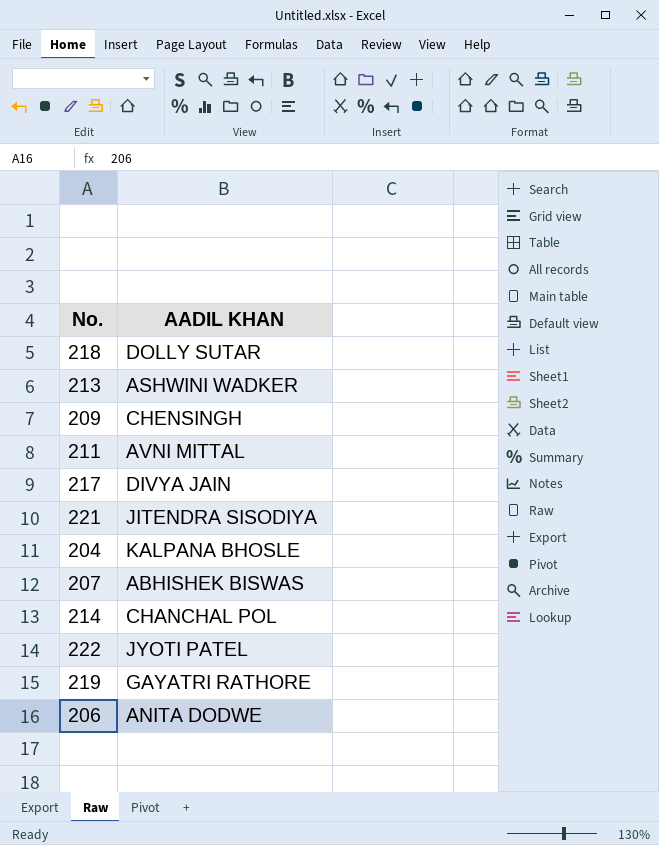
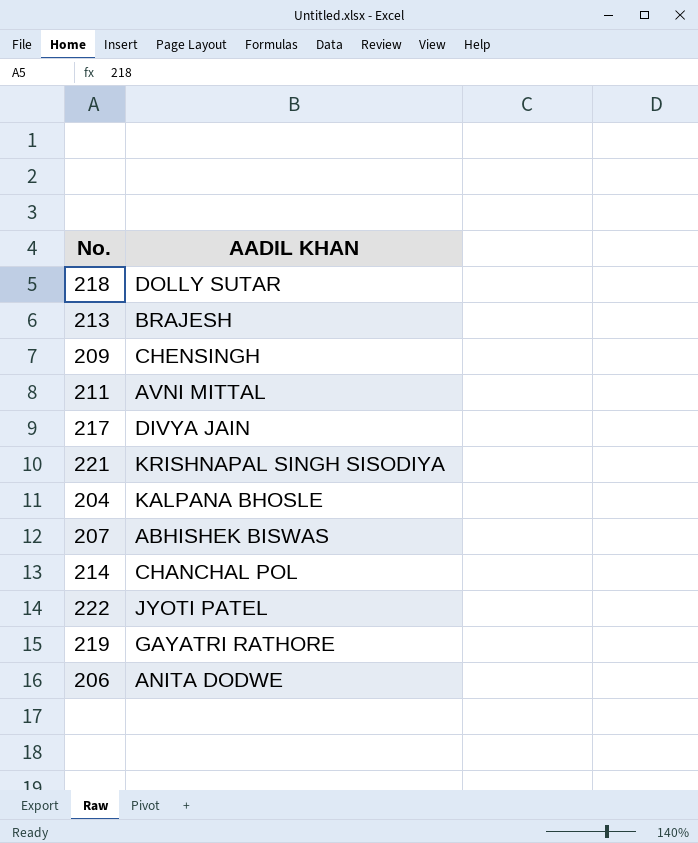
213 | AADIL KHAN: ASHWINI WADKER -> BRAJESH
221 | AADIL KHAN: JITENDRA SISODIYA -> KRISHNAPAL SINGH SISODIYA

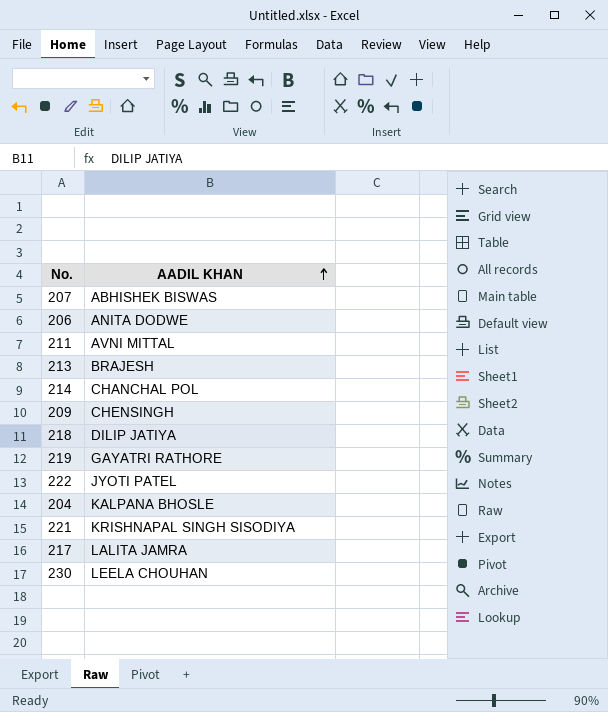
row order: none -> AADIL KHAN ascending
218 | AADIL KHAN: DOLLY SUTAR -> DILIP JATIYA
217 | AADIL KHAN: DIVYA JAIN -> LALITA JAMRA
row 230: none -> LEELA CHOUHAN

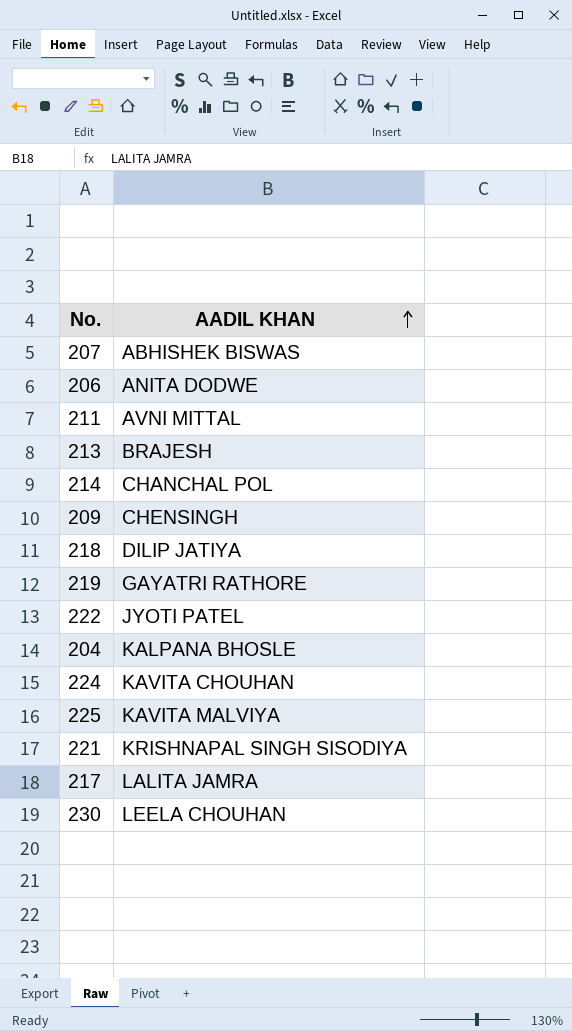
row 224: none -> KAVITA CHOUHAN
row 225: none -> KAVITA MALVIYA

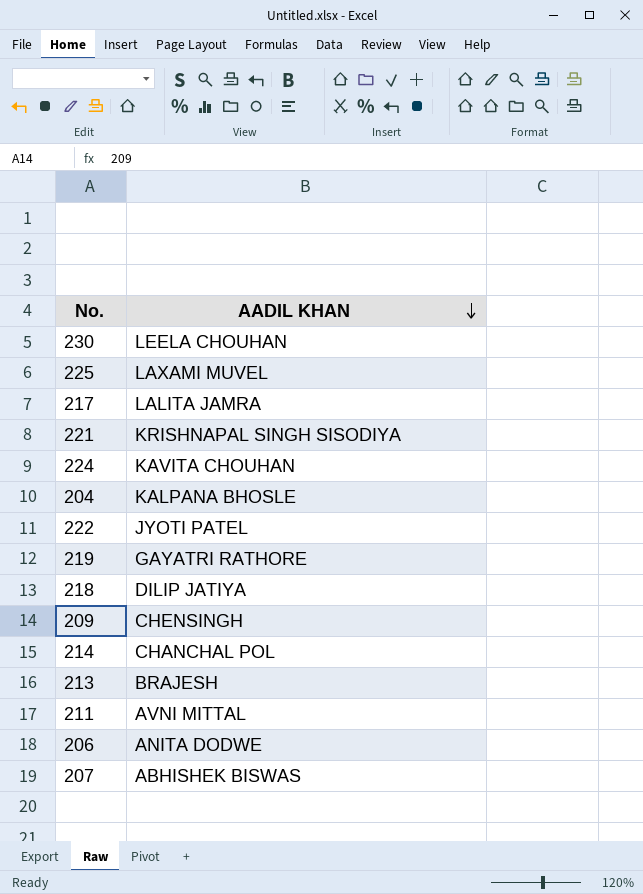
row order: AADIL KHAN ascending -> AADIL KHAN descending
225 | AADIL KHAN: KAVITA MALVIYA -> LAXAMI MUVEL

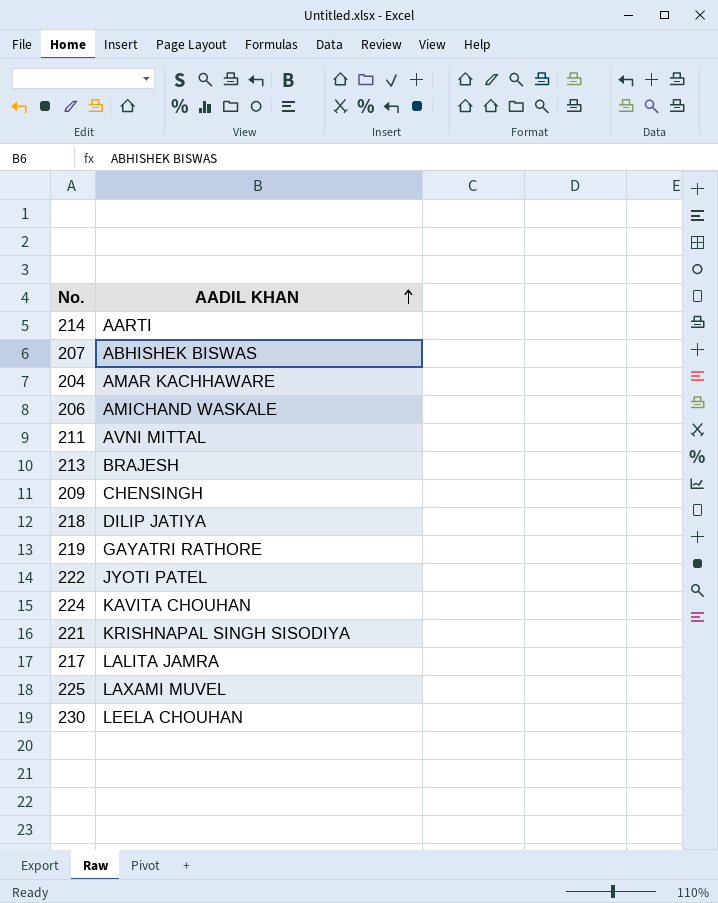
row order: AADIL KHAN descending -> AADIL KHAN ascending
214 | AADIL KHAN: CHANCHAL POL -> AARTI
204 | AADIL KHAN: KALPANA BHOSLE -> AMAR KACHHAWARE
206 | AADIL KHAN: ANITA DODWE -> AMICHAND WASKALE

